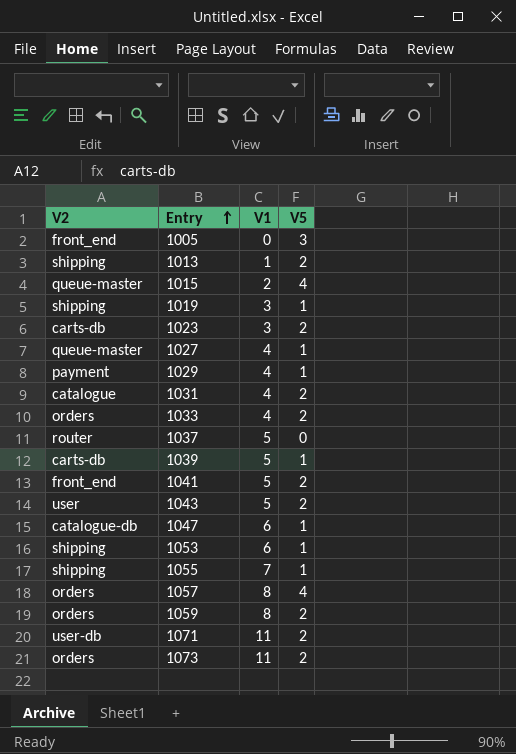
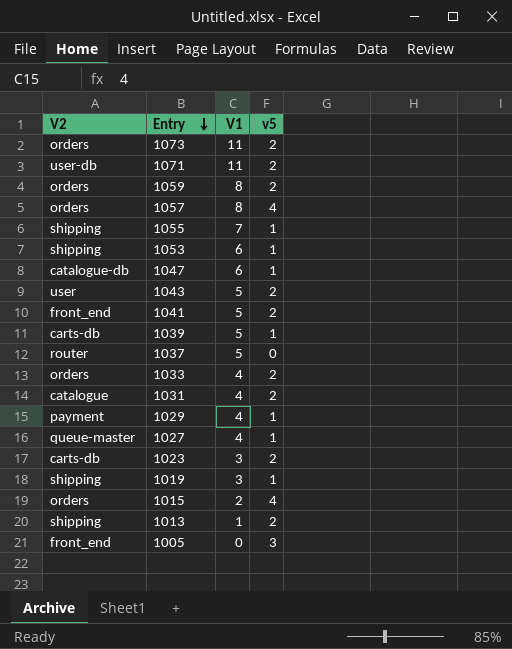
row order: Entry ascending -> Entry descending
column name: V5 -> v5
1015 | V2: queue-master -> orders

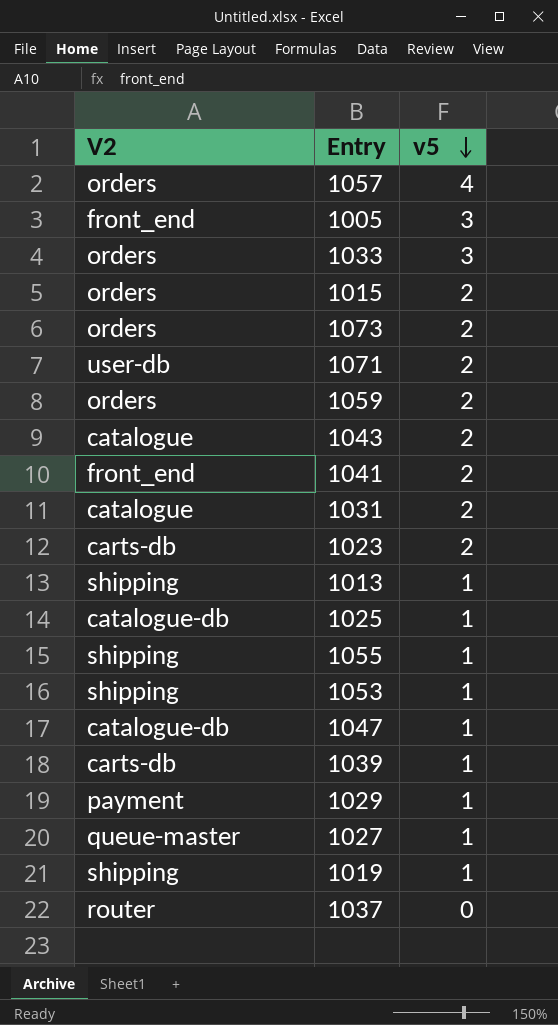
row order: Entry descending -> v5 descending
column V1 | position: 3 -> none
1033 | v5: 2 -> 3
1015 | v5: 4 -> 2
1043 | V2: user -> catalogue
1013 | v5: 2 -> 1
row 1025: none -> catalogue-db | 1

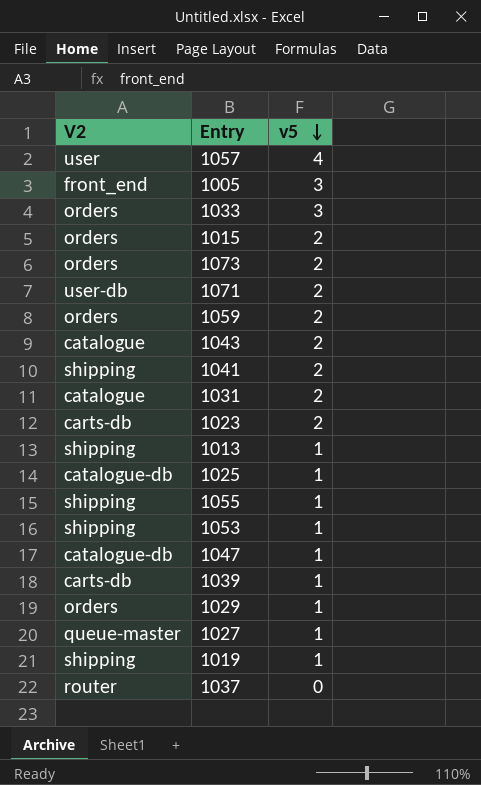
1057 | V2: orders -> user
1041 | V2: front_end -> shipping
1029 | V2: payment -> orders

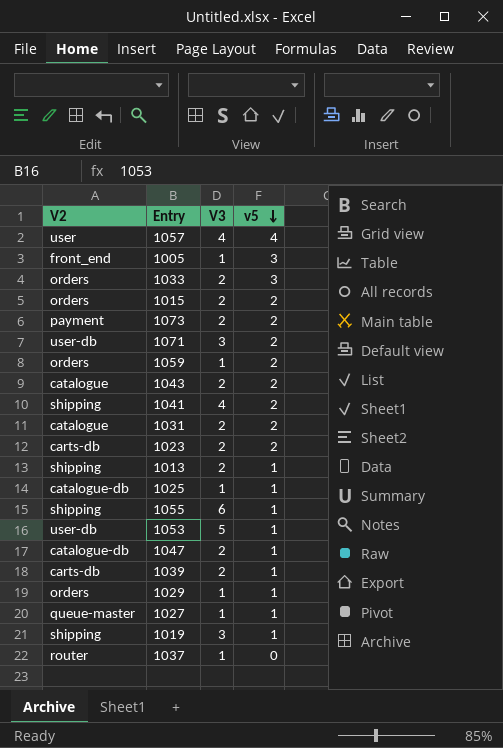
column V3 | position: none -> 3
1073 | V2: orders -> payment
1053 | V2: shipping -> user-db

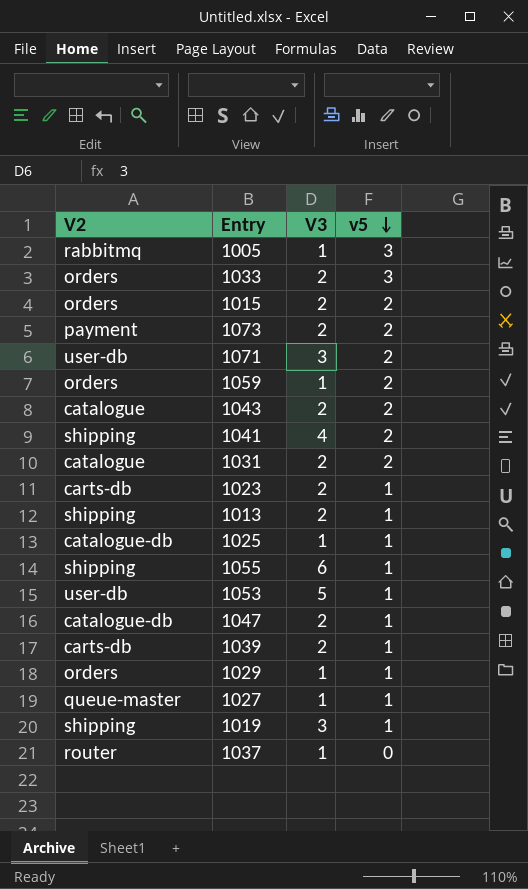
row 1057: user | 4 | 4 -> none
1005 | V2: front_end -> rabbitmq
1023 | v5: 2 -> 1

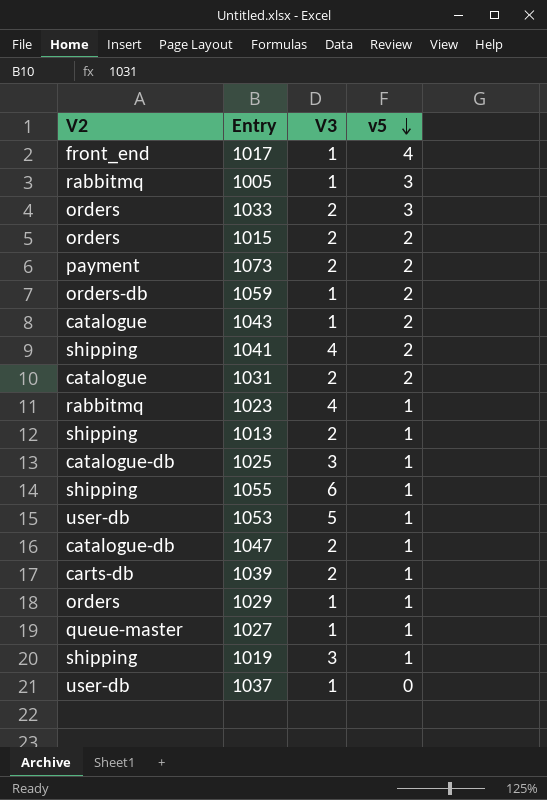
row 1071: user-db | 3 | 2 -> none
row 1017: none -> front_end | 1 | 4
1059 | V2: orders -> orders-db
1043 | V3: 2 -> 1
1023 | V2: carts-db -> rabbitmq
1023 | V3: 2 -> 4
1025 | V3: 1 -> 3
1037 | V2: router -> user-db

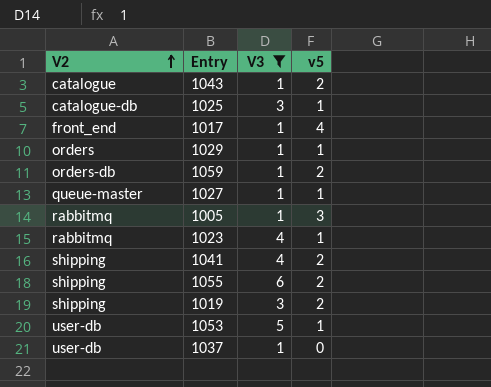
filter: none -> V3 != 2
row order: v5 descending -> V2 ascending
1055 | v5: 1 -> 2
1019 | v5: 1 -> 2

